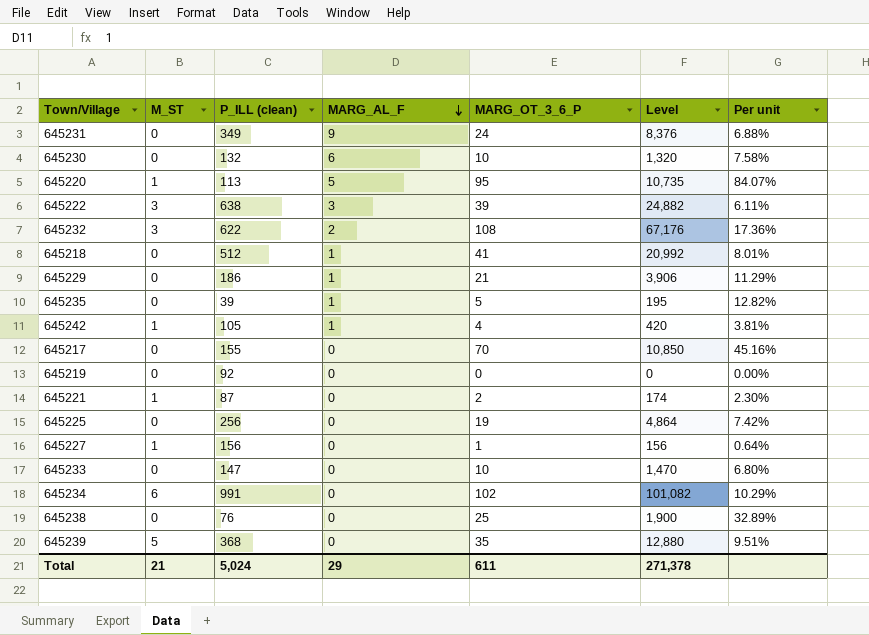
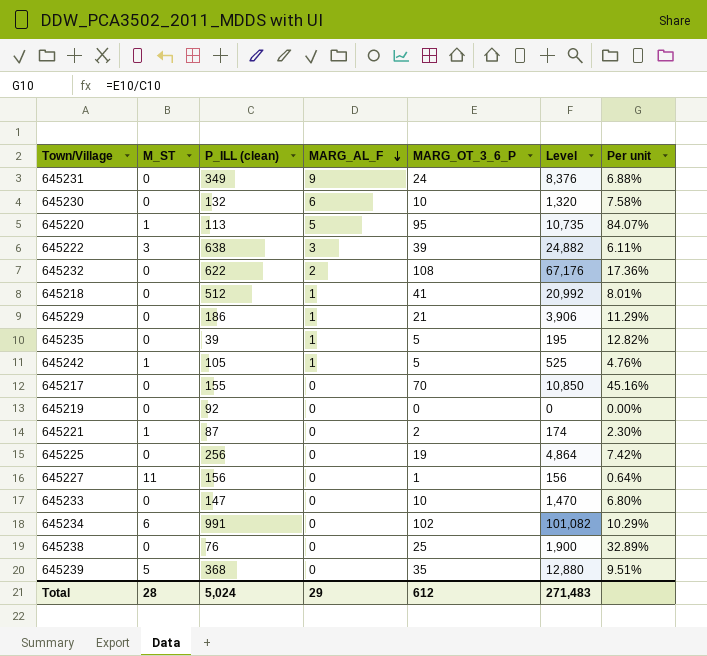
645232 | M_ST: 3 -> 0
645242 | MARG_OT_3_6_P: 4 -> 5
645242 | Level: 420 -> 525
645242 | Per unit: 3.81% -> 4.76%
645227 | M_ST: 1 -> 11
Total | M_ST: 21 -> 28
Total | MARG_OT_3_6_P: 611 -> 612
Total | Level: 271,378 -> 271,483

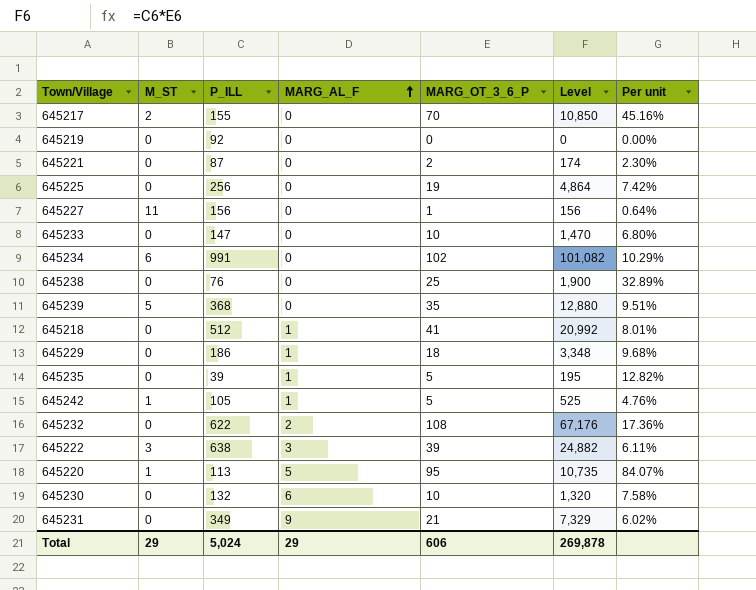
row order: MARG_AL_F descending -> MARG_AL_F ascending
column name: P_ILL (clean) -> P_ILL
645217 | M_ST: 0 -> 2
645221 | M_ST: 1 -> 0
645229 | MARG_OT_3_6_P: 21 -> 18
645229 | Level: 3,906 -> 3,348
645229 | Per unit: 11.29% -> 9.68%
645231 | MARG_OT_3_6_P: 24 -> 21
645231 | Level: 8,376 -> 7,329
645231 | Per unit: 6.88% -> 6.02%
Total | M_ST: 28 -> 29
Total | MARG_OT_3_6_P: 612 -> 606
Total | Level: 271,483 -> 269,878

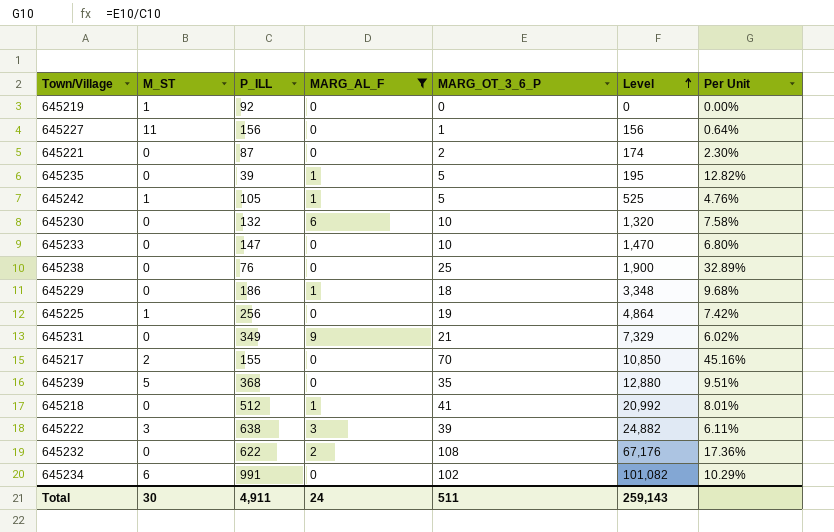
filter: none -> MARG_AL_F != 5
row order: MARG_AL_F ascending -> Level ascending
column name: Per unit -> Per Unit
645219 | M_ST: 0 -> 1
645225 | M_ST: 0 -> 1
Total | M_ST: 29 -> 30
Total | P_ILL: 5,024 -> 4,911
Total | MARG_AL_F: 29 -> 24
Total | MARG_OT_3_6_P: 606 -> 511
Total | Level: 269,878 -> 259,143

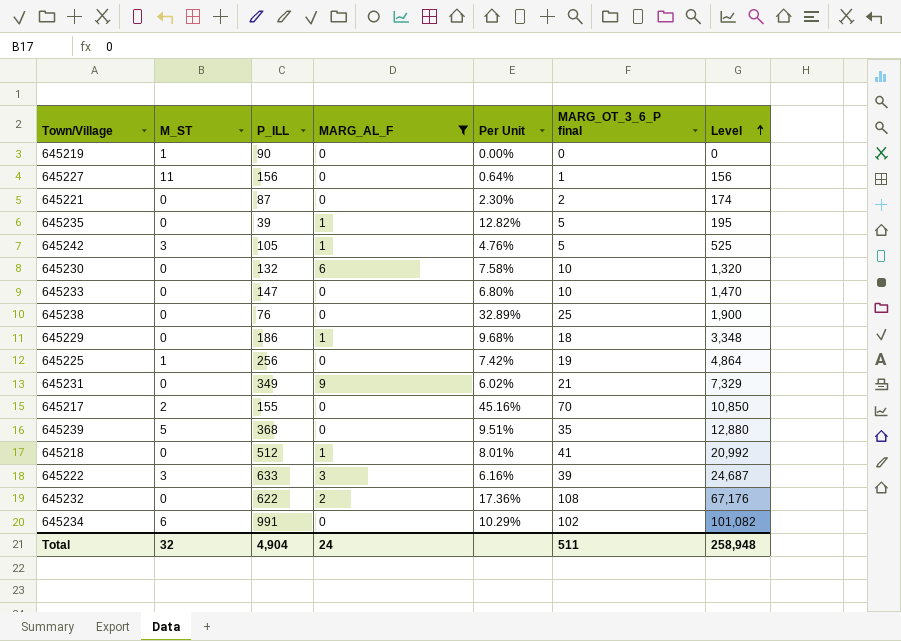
column Per Unit | position: 7 -> 5
column name: MARG_OT_3_6_P -> MARG_OT_3_6_P final
645219 | P_ILL: 92 -> 90
645242 | M_ST: 1 -> 3
645222 | P_ILL: 638 -> 633
645222 | Per Unit: 6.11% -> 6.16%
645222 | Level: 24,882 -> 24,687
Total | M_ST: 30 -> 32
Total | P_ILL: 4,911 -> 4,904
Total | Level: 259,143 -> 258,948

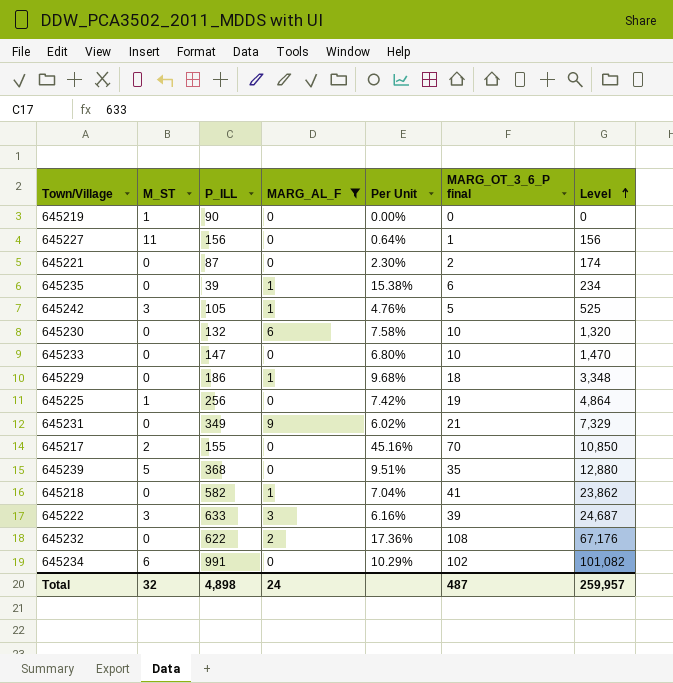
row 645238: 0 | 76 | 0 | 32.89% | 25 | 1,900 -> none
645235 | Per Unit: 12.82% -> 15.38%
645235 | MARG_OT_3_6_P final: 5 -> 6
645235 | Level: 195 -> 234
645218 | P_ILL: 512 -> 582
645218 | Per Unit: 8.01% -> 7.04%
645218 | Level: 20,992 -> 23,862
Total | P_ILL: 4,904 -> 4,898
Total | MARG_OT_3_6_P final: 511 -> 487
Total | Level: 258,948 -> 259,957

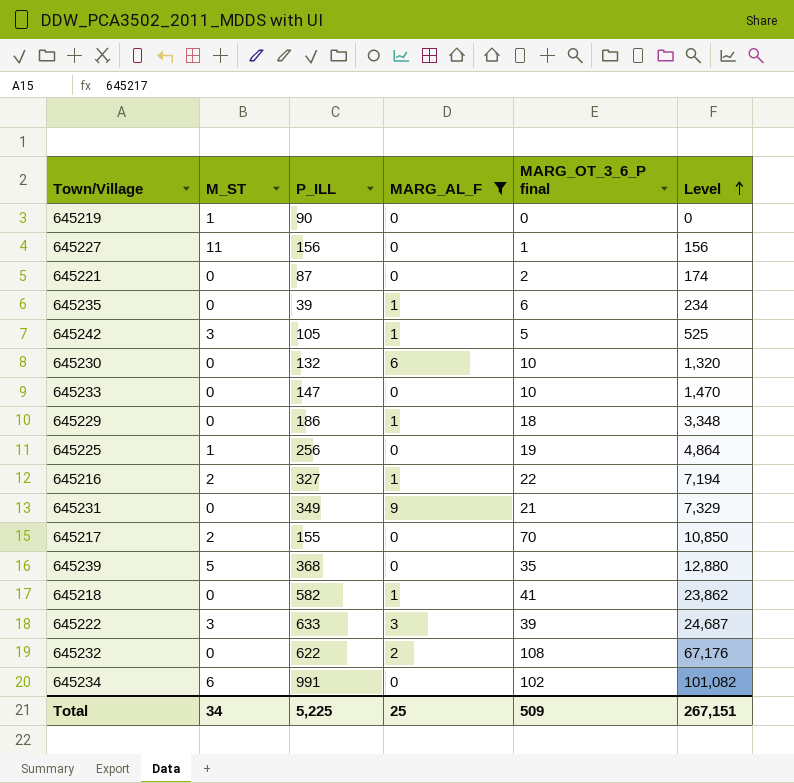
column Per Unit | formula: [MARG_OT_3_6_P final] / [P_ILL] -> none
row 645216: none -> 2 | 327 | 1 | 22 | 7,194
Total | M_ST: 32 -> 34
Total | P_ILL: 4,898 -> 5,225
Total | MARG_AL_F: 24 -> 25
Total | MARG_OT_3_6_P final: 487 -> 509
Total | Level: 259,957 -> 267,151

